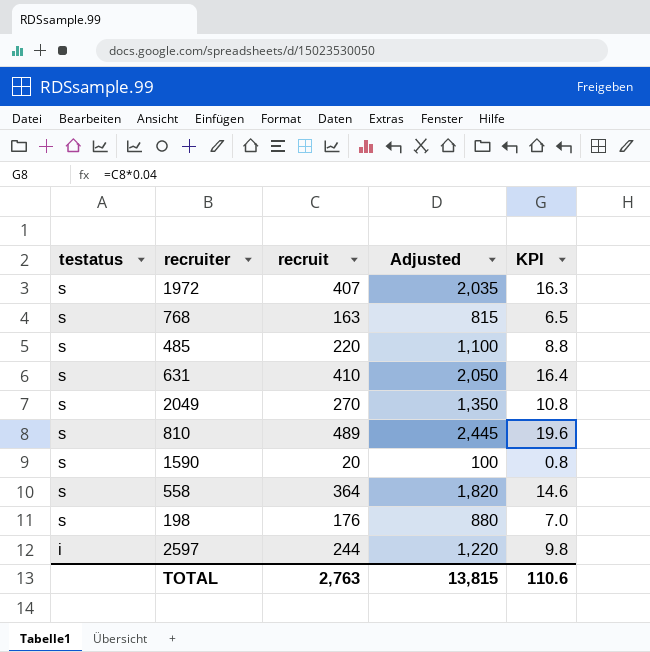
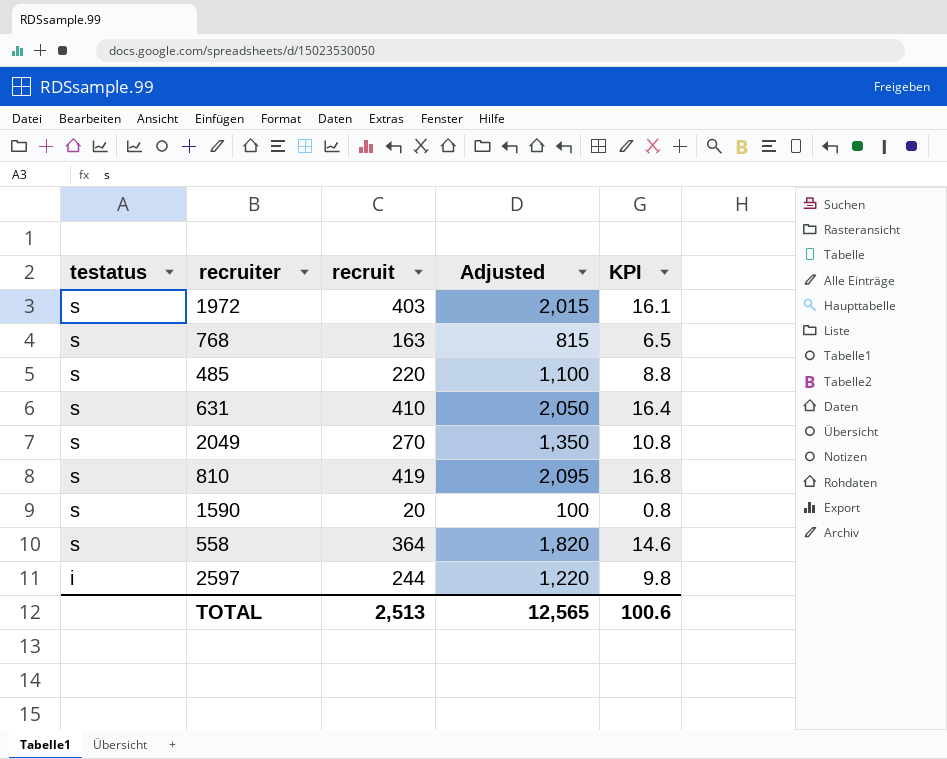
row 198: s | 176 | 880 | 7.0 -> none
1972 | recruit: 407 -> 403
1972 | Adjusted: 2,035 -> 2,015
1972 | KPI: 16.3 -> 16.1
810 | recruit: 489 -> 419
810 | Adjusted: 2,445 -> 2,095
810 | KPI: 19.6 -> 16.8
TOTAL | recruit: 2,763 -> 2,513
TOTAL | Adjusted: 13,815 -> 12,565
TOTAL | KPI: 110.6 -> 100.6

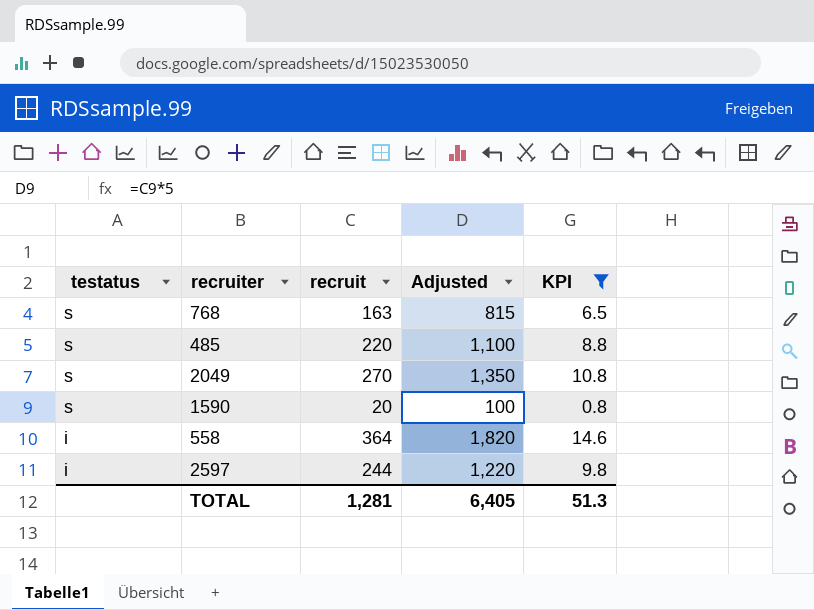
filter: none -> KPI <= 14.6
558 | testatus: s -> i
TOTAL | recruit: 2,513 -> 1,281
TOTAL | Adjusted: 12,565 -> 6,405
TOTAL | KPI: 100.6 -> 51.3

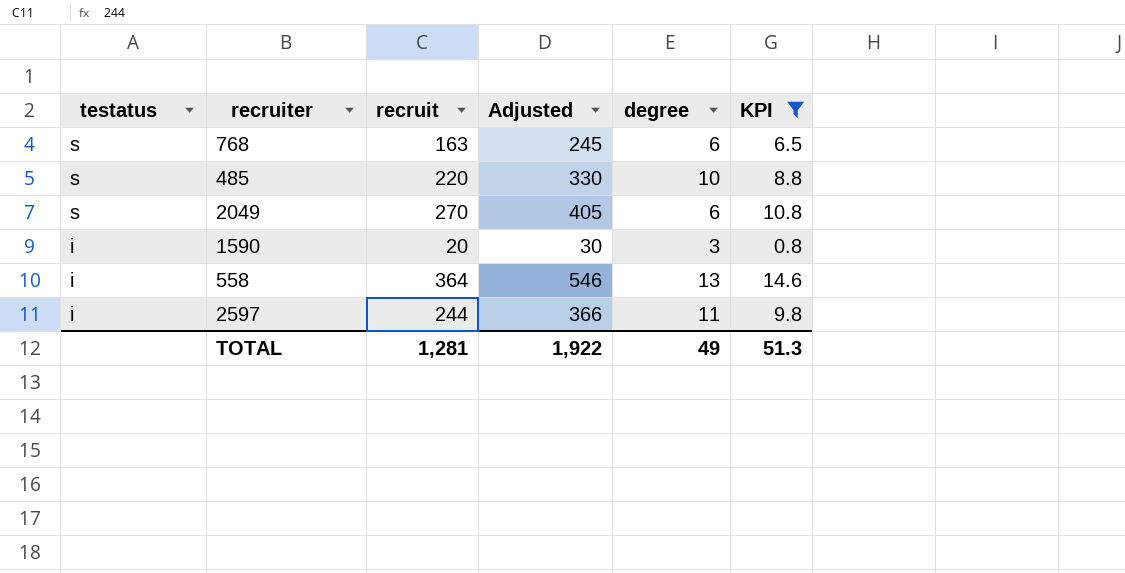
column Adjusted | formula: [recruit] * 5 -> [recruit] * 1.5
column degree | position: none -> 5
1590 | testatus: s -> i
TOTAL | Adjusted: 6,405 -> 1,922

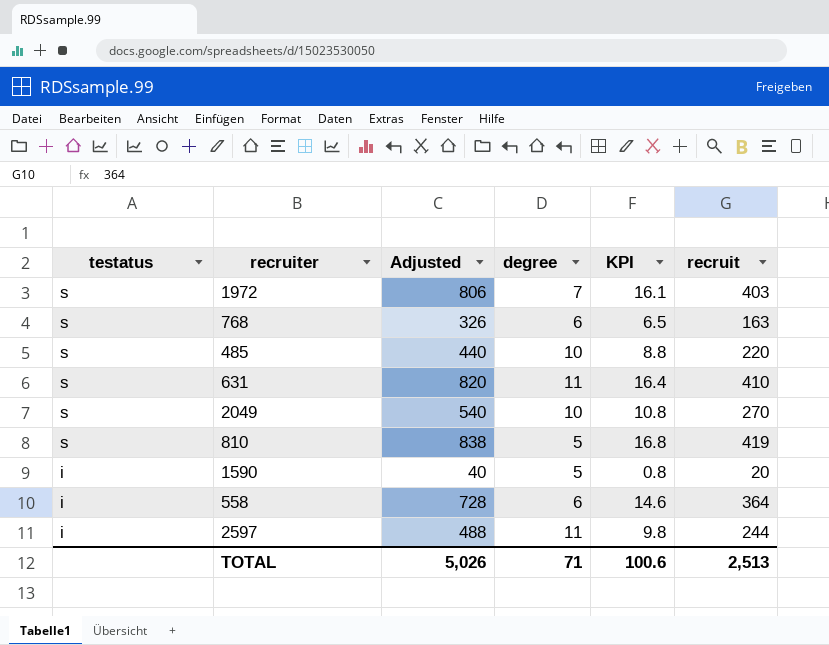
filter: KPI <= 14.6 -> none
column Adjusted | formula: [recruit] * 1.5 -> [recruit] * 2
column recruit | position: 3 -> 6
2049 | degree: 6 -> 10
1590 | degree: 3 -> 5
558 | degree: 13 -> 6
TOTAL | Adjusted: 1,922 -> 5,026
TOTAL | degree: 49 -> 71
TOTAL | KPI: 51.3 -> 100.6
TOTAL | recruit: 1,281 -> 2,513

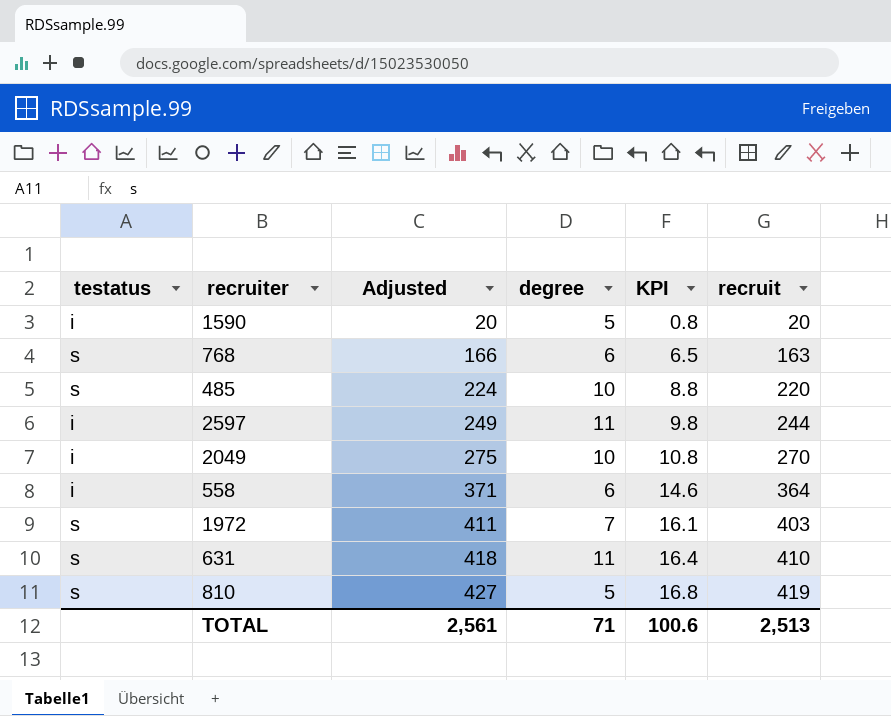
row order: testatus descending -> Adjusted ascending
column Adjusted | formula: [recruit] * 2 -> [recruit] * 1.02
2049 | testatus: s -> i
TOTAL | Adjusted: 5,026 -> 2,561

